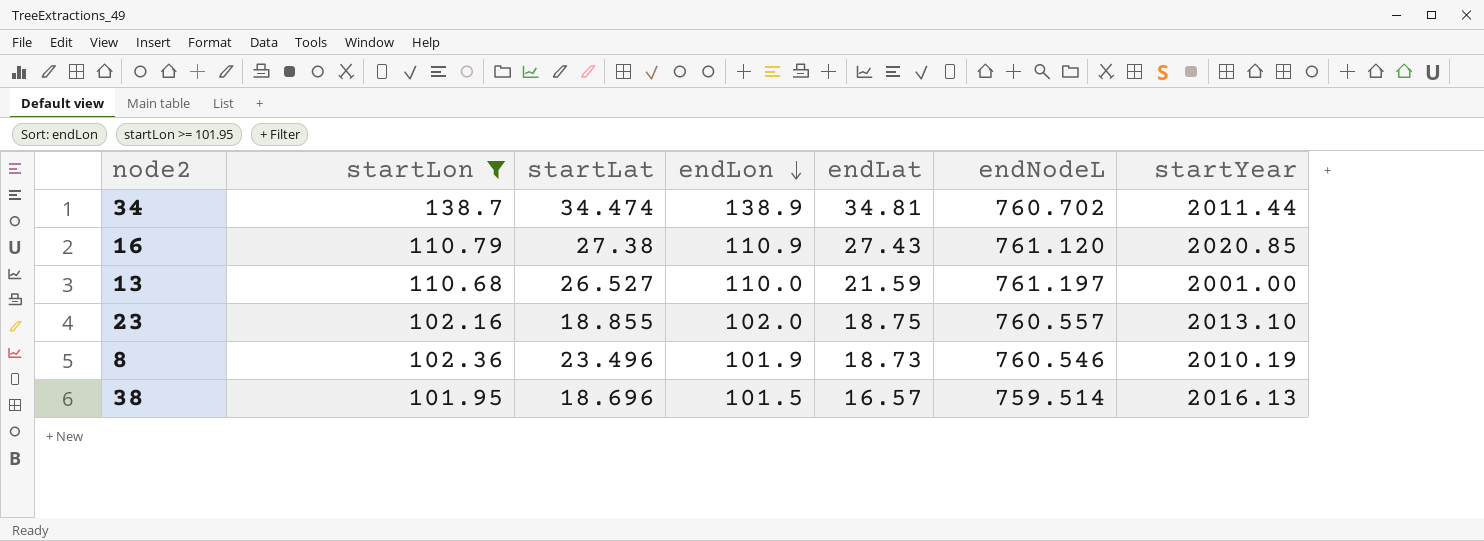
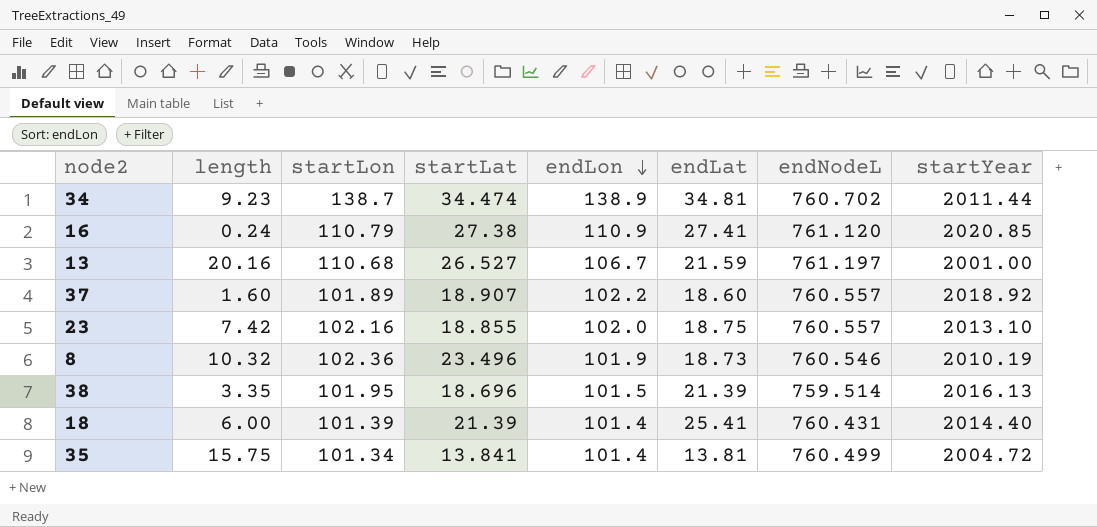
filter: startLon >= 101.95 -> none
column length | position: none -> 2
16 | endLat: 27.43 -> 27.41
13 | endLon: 110.0 -> 106.7
38 | endLat: 16.57 -> 21.39

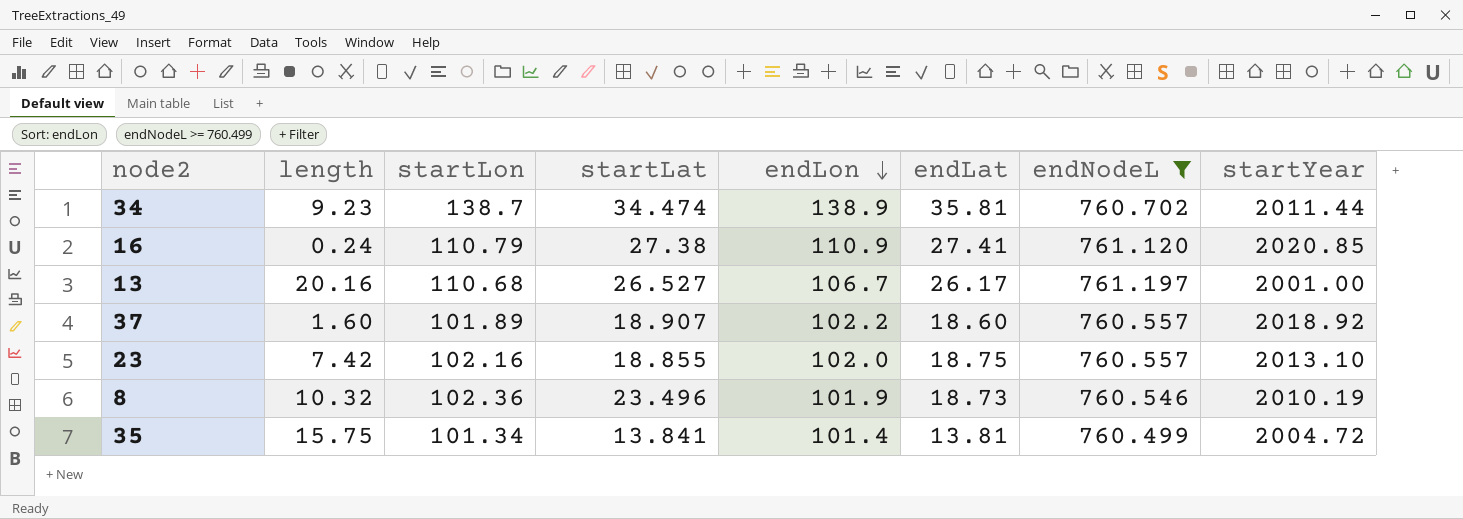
filter: none -> endNodeL >= 760.499
34 | endLat: 34.81 -> 35.81
13 | endLat: 21.59 -> 26.17

